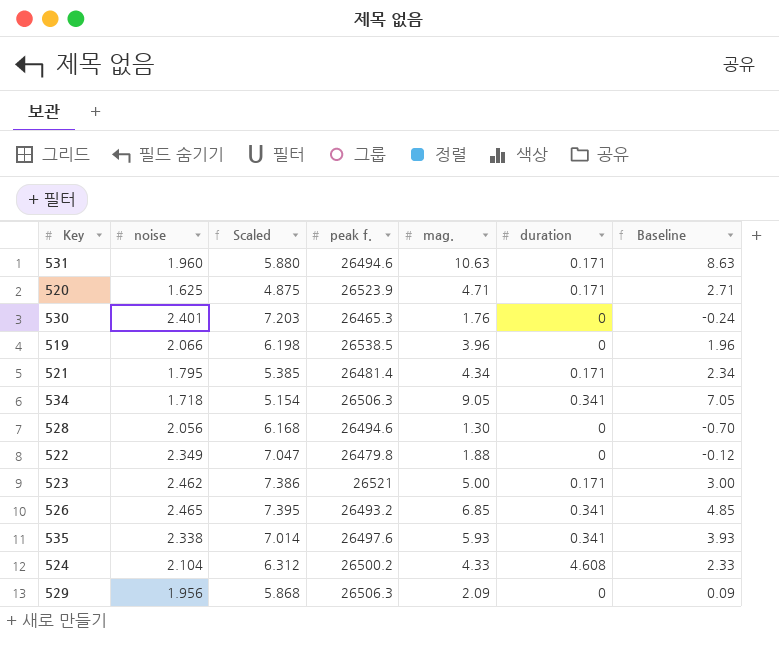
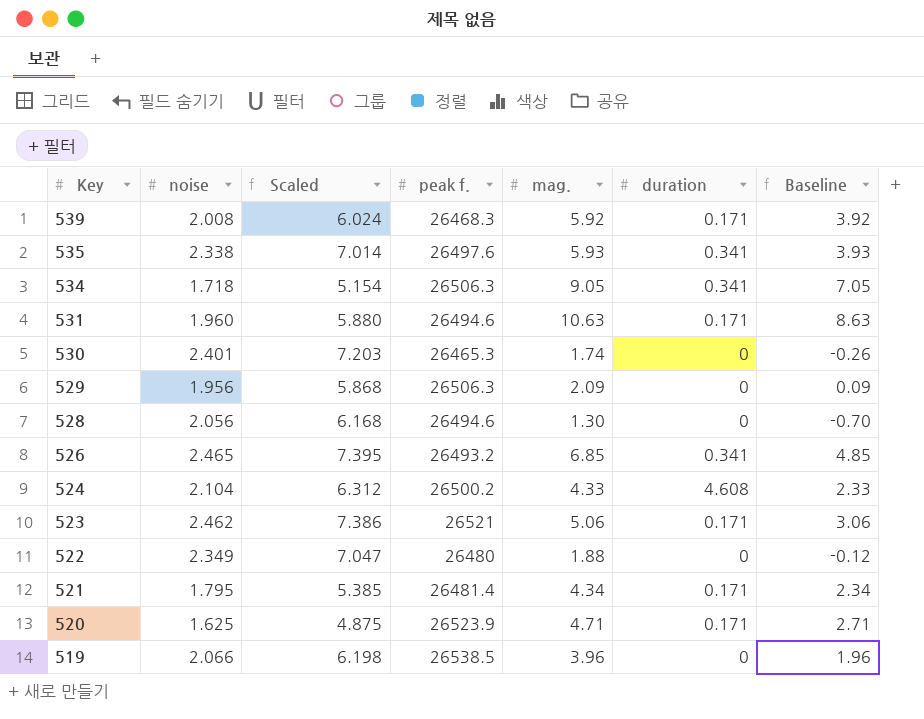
row order: none -> Key descending
row 539: none -> 2.008 | 6.024 | 26468.3 | 5.92 | 0.171 | 3.92
530 | mag.: 1.76 -> 1.74
530 | Baseline: -0.24 -> -0.26
523 | mag.: 5.00 -> 5.06
523 | Baseline: 3.00 -> 3.06
522 | peak f.: 26479.8 -> 26480

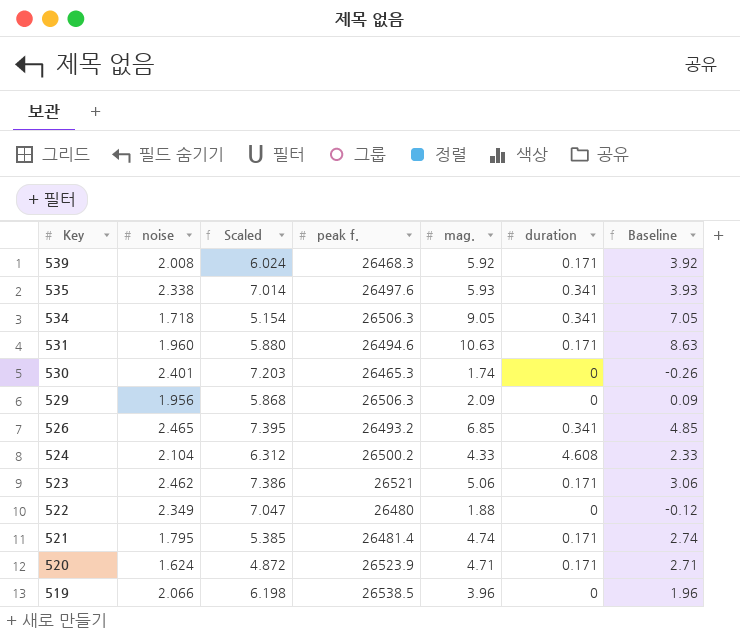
row 528: 2.056 | 6.168 | 26494.6 | 1.30 | 0 | -0.70 -> none
521 | mag.: 4.34 -> 4.74
521 | Baseline: 2.34 -> 2.74
520 | noise: 1.625 -> 1.624
520 | Scaled: 4.875 -> 4.872

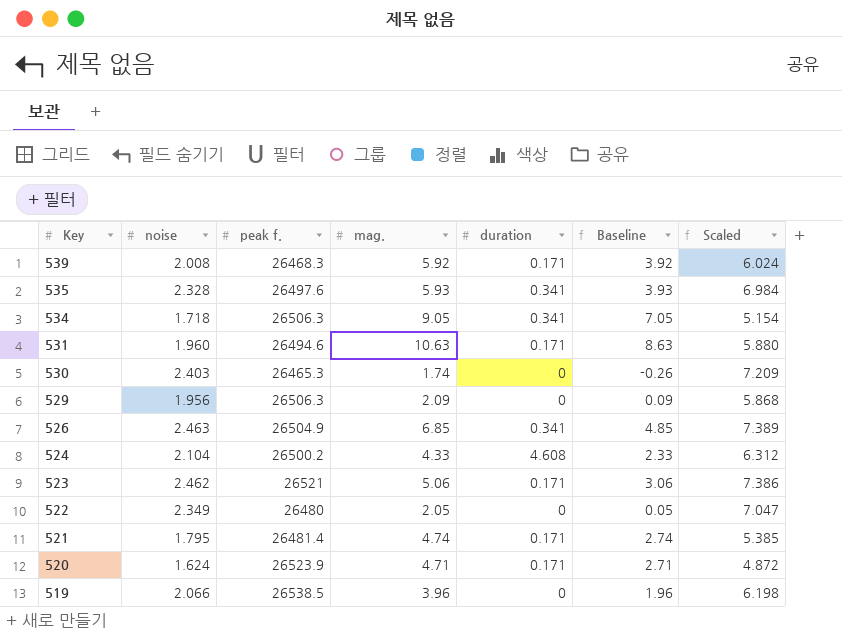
column Scaled | position: 3 -> 7
535 | noise: 2.338 -> 2.328
535 | Scaled: 7.014 -> 6.984
530 | noise: 2.401 -> 2.403
530 | Scaled: 7.203 -> 7.209
526 | noise: 2.465 -> 2.463
526 | peak f.: 26493.2 -> 26504.9
526 | Scaled: 7.395 -> 7.389
522 | mag.: 1.88 -> 2.05
522 | Baseline: -0.12 -> 0.05

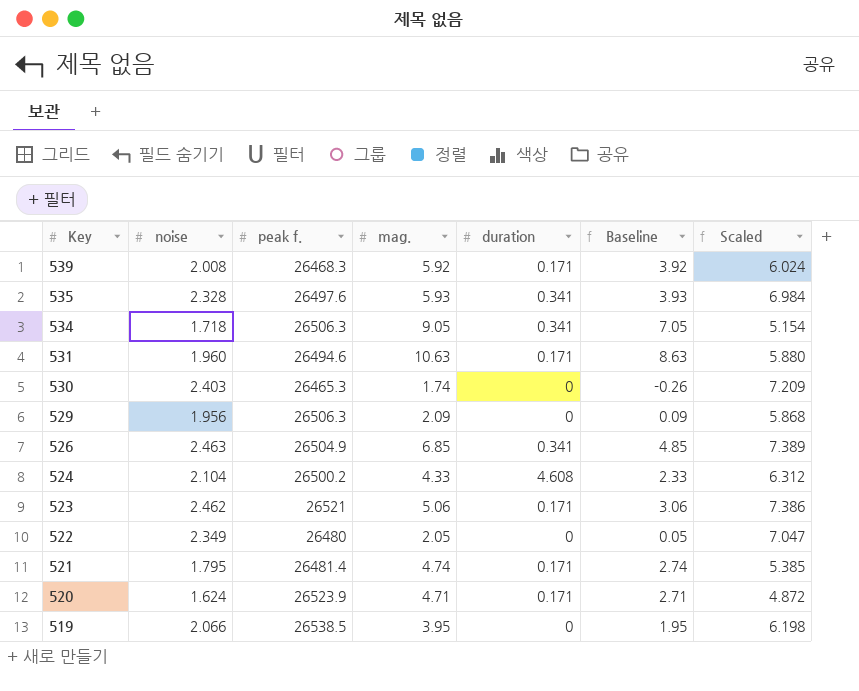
519 | mag.: 3.96 -> 3.95
519 | Baseline: 1.96 -> 1.95

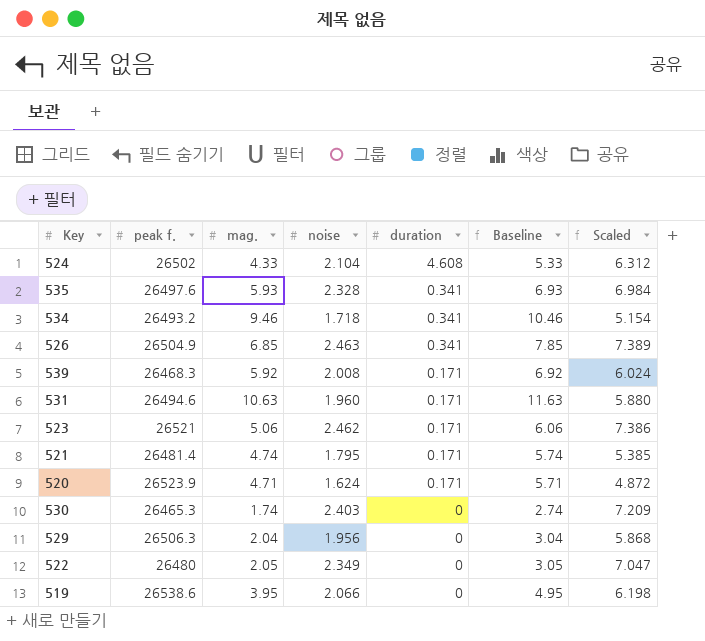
row order: Key descending -> duration descending
column noise | position: 2 -> 4
column Baseline | formula: [mag.] - 2 -> [mag.] + 1
524 | peak f.: 26500.2 -> 26502
534 | peak f.: 26506.3 -> 26493.2
534 | mag.: 9.05 -> 9.46
529 | mag.: 2.09 -> 2.04
519 | peak f.: 26538.5 -> 26538.6

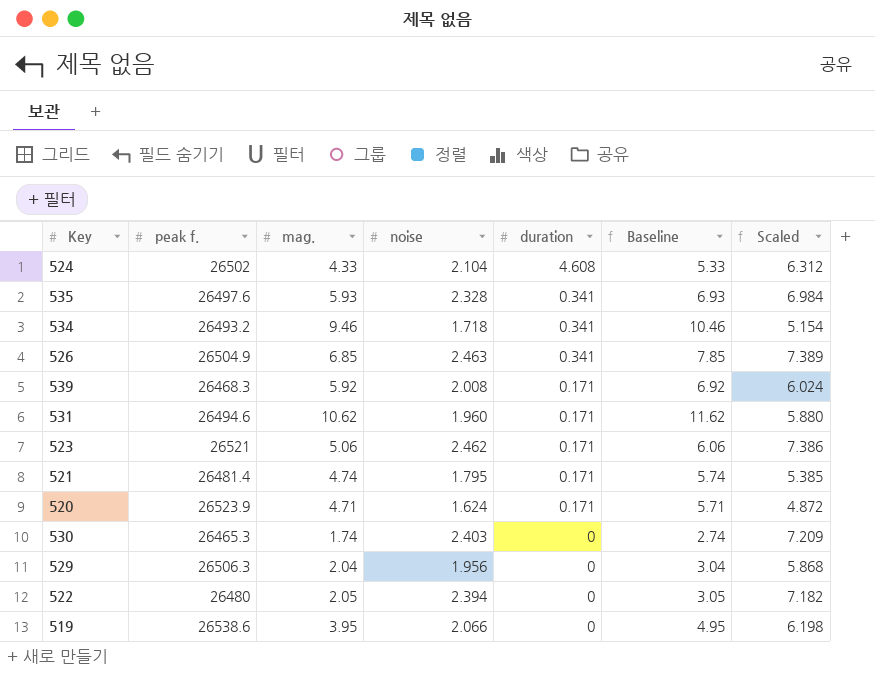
531 | mag.: 10.63 -> 10.62
531 | Baseline: 11.63 -> 11.62
522 | noise: 2.349 -> 2.394
522 | Scaled: 7.047 -> 7.182

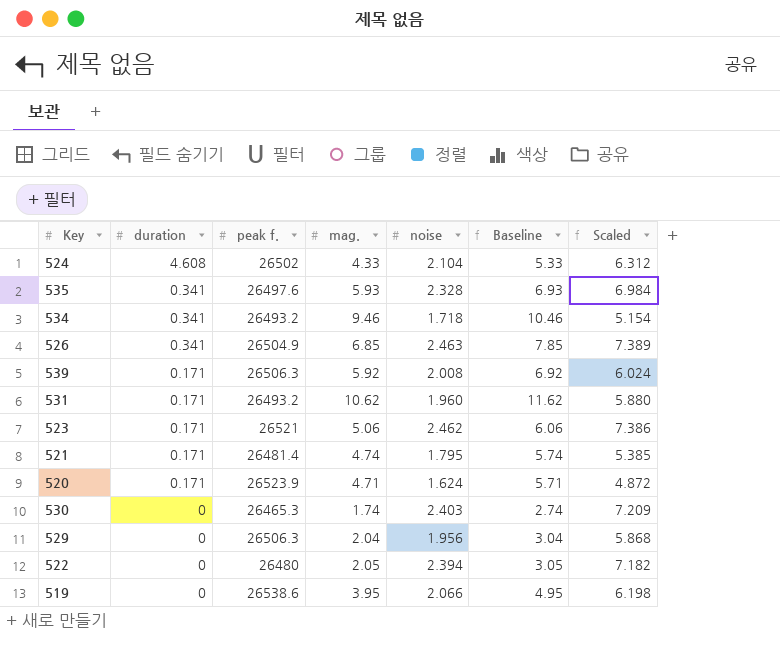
column duration | position: 5 -> 2
539 | peak f.: 26468.3 -> 26506.3
531 | peak f.: 26494.6 -> 26493.2

